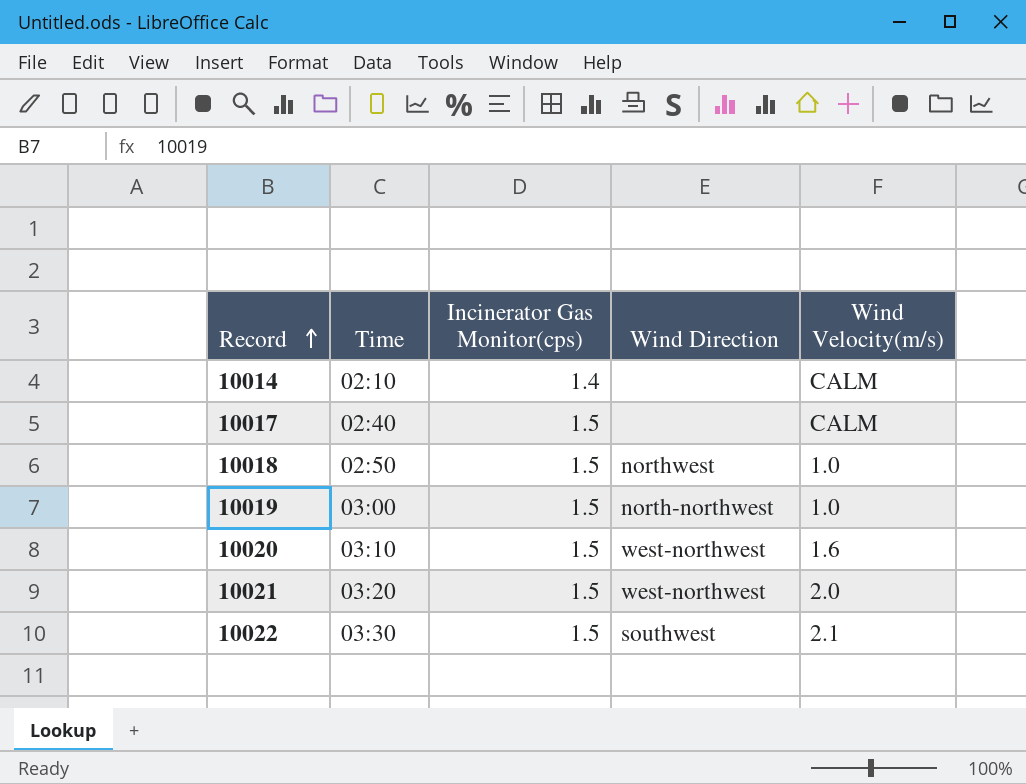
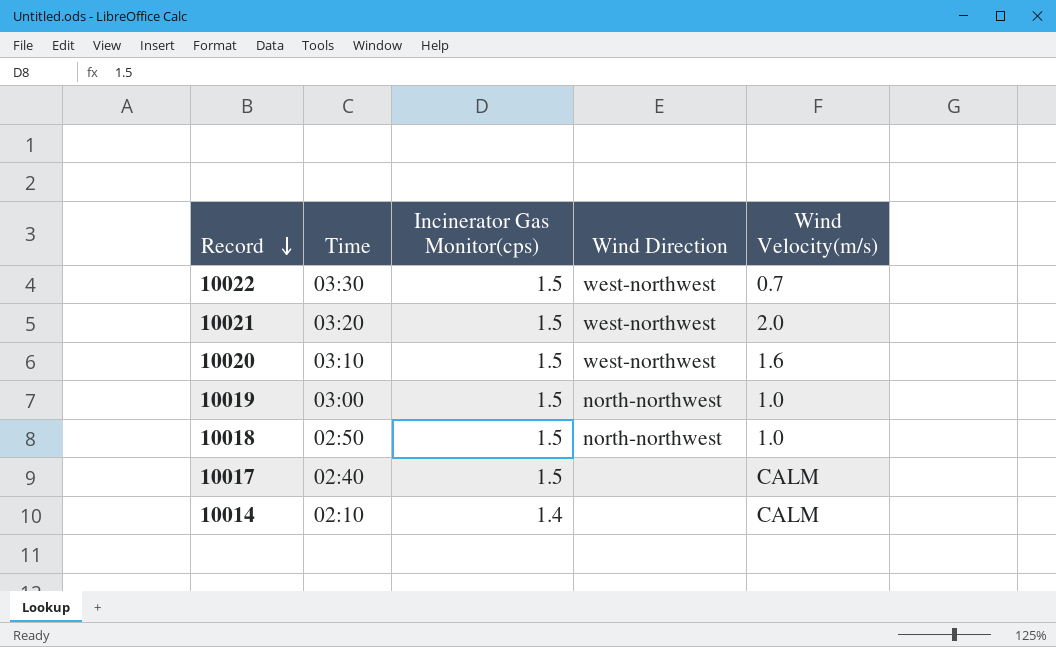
row order: Record ascending -> Record descending
10022 | Wind Direction: southwest -> west-northwest
10022 | Wind Velocity(m/s): 2.1 -> 0.7
10018 | Wind Direction: northwest -> north-northwest

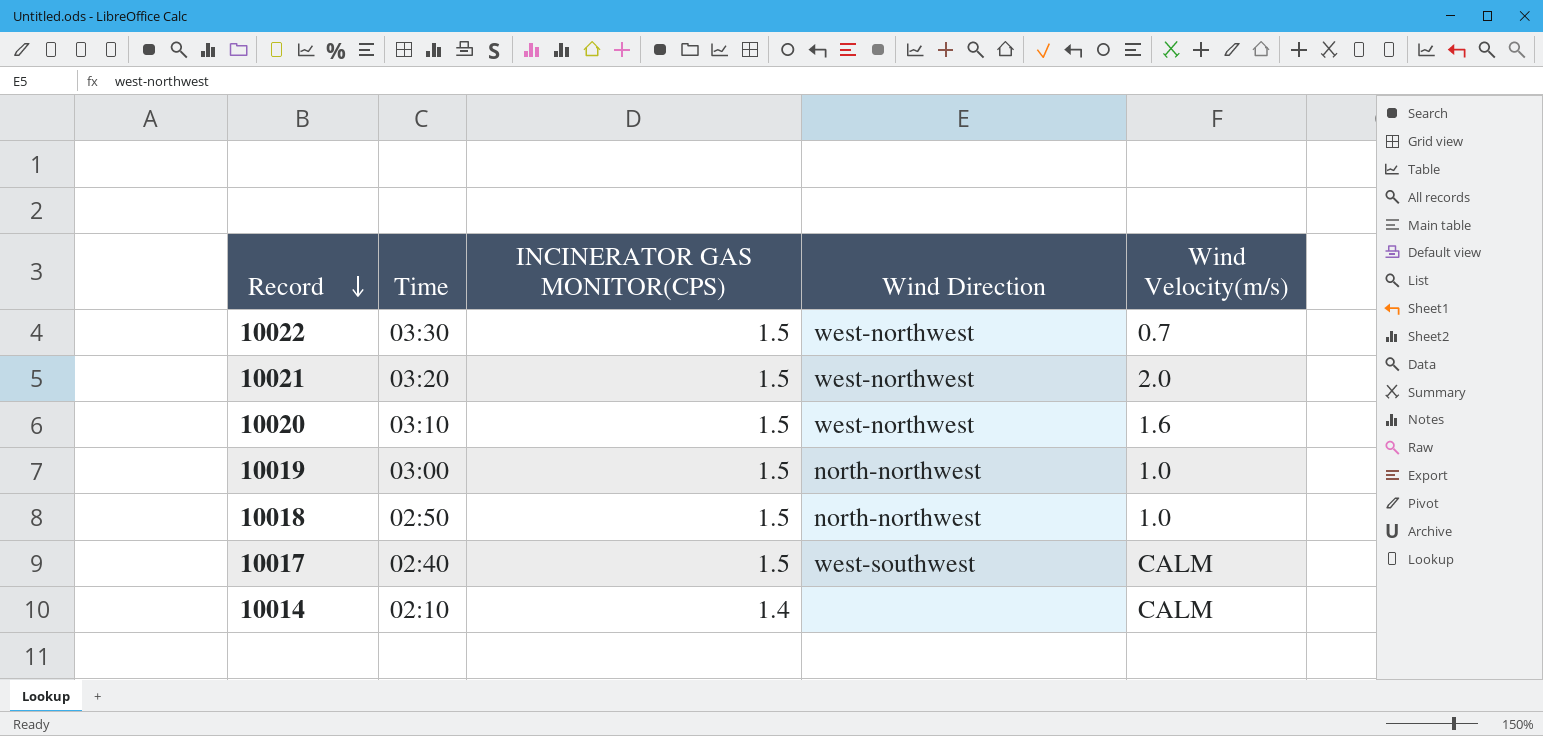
column name: Incinerator Gas Monitor(cps) -> INCINERATOR GAS MONITOR(CPS)
10017 | Wind Direction: none -> west-southwest

